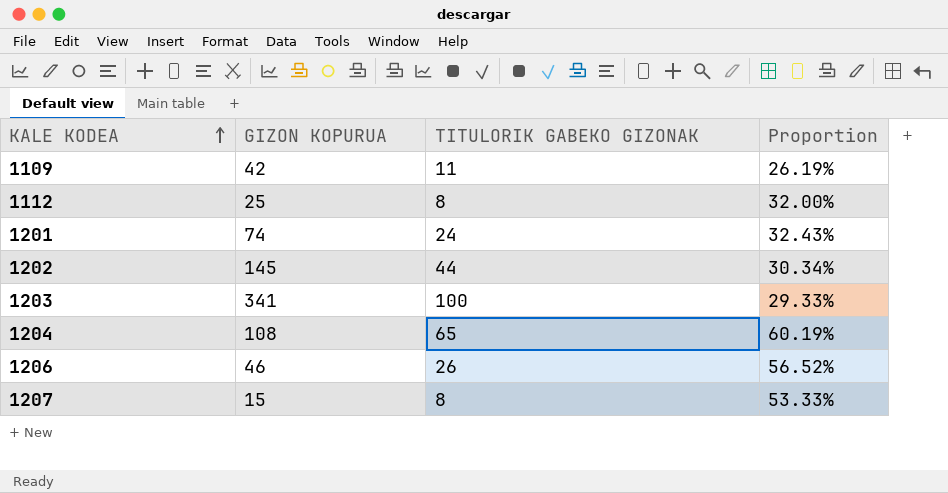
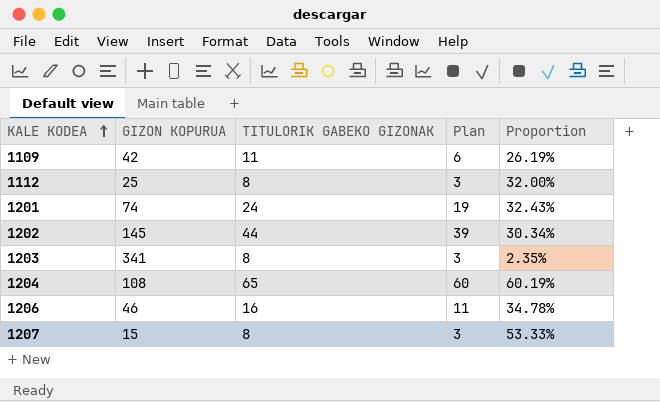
column Plan | formula: none -> [TITULORIK GABEKO GIZONAK] - 5
1203 | TITULORIK GABEKO GIZONAK: 100 -> 8
1203 | Proportion: 29.33% -> 2.35%
1206 | TITULORIK GABEKO GIZONAK: 26 -> 16
1206 | Proportion: 56.52% -> 34.78%

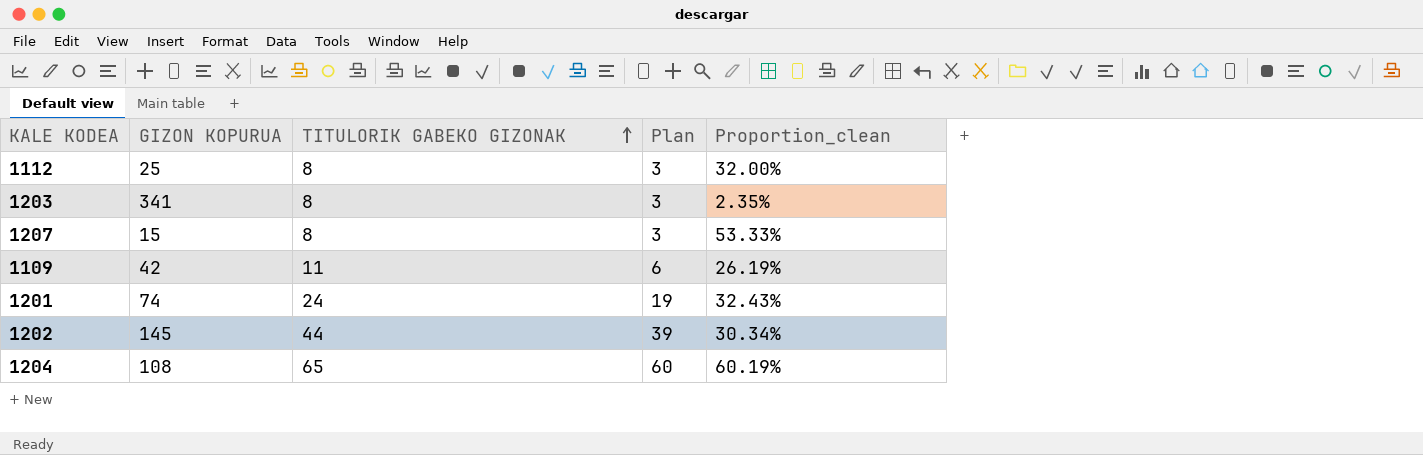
row order: KALE KODEA ascending -> TITULORIK GABEKO GIZONAK ascending
column name: Proportion -> Proportion_clean
row 1206: 46 | 16 | 11 | 34.78% -> none

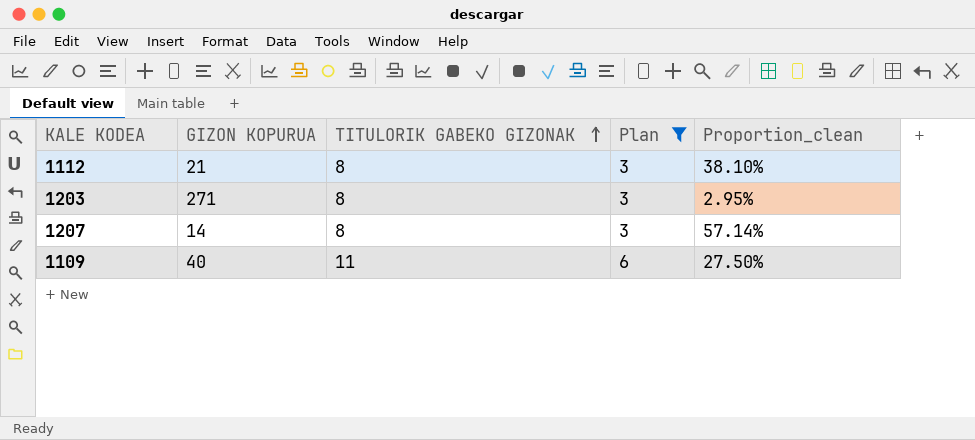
filter: none -> Plan <= 6
1112 | GIZON KOPURUA: 25 -> 21
1112 | Proportion_clean: 32.00% -> 38.10%
1203 | GIZON KOPURUA: 341 -> 271
1203 | Proportion_clean: 2.35% -> 2.95%
1207 | GIZON KOPURUA: 15 -> 14
1207 | Proportion_clean: 53.33% -> 57.14%
1109 | GIZON KOPURUA: 42 -> 40
1109 | Proportion_clean: 26.19% -> 27.50%

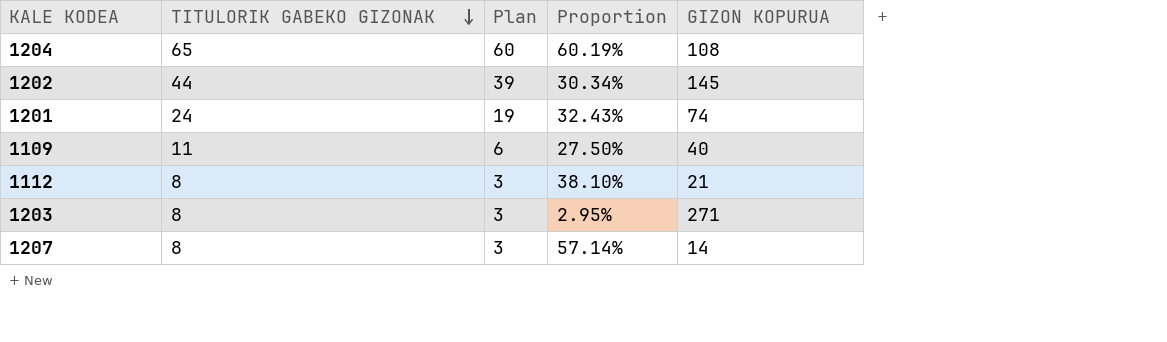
filter: Plan <= 6 -> none
row order: TITULORIK GABEKO GIZONAK ascending -> TITULORIK GABEKO GIZONAK descending
column name: Proportion_clean -> Proportion
column GIZON KOPURUA | position: 2 -> 5

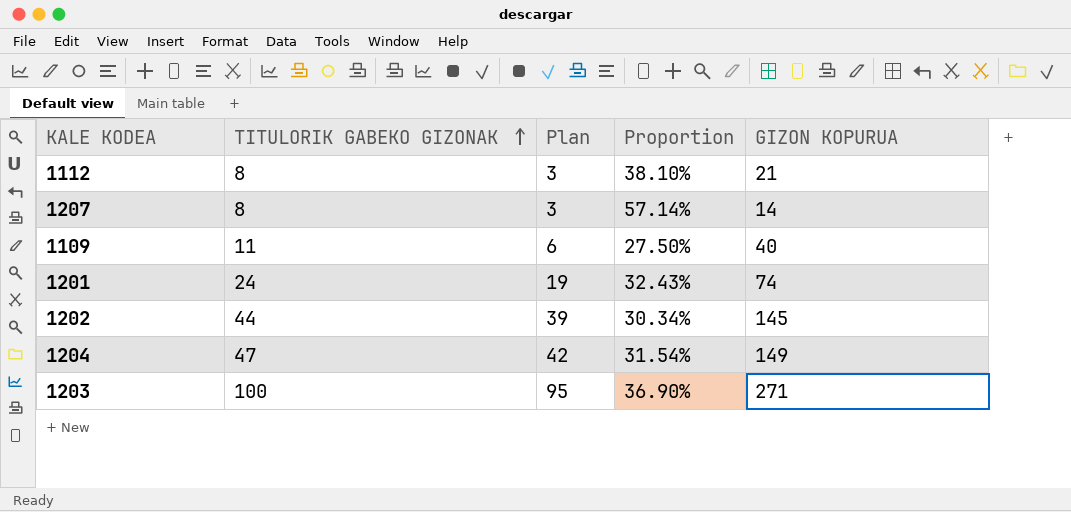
row order: TITULORIK GABEKO GIZONAK descending -> TITULORIK GABEKO GIZONAK ascending
1204 | TITULORIK GABEKO GIZONAK: 65 -> 47
1204 | Plan: 60 -> 42
1204 | Proportion: 60.19% -> 31.54%
1204 | GIZON KOPURUA: 108 -> 149
1203 | TITULORIK GABEKO GIZONAK: 8 -> 100
1203 | Plan: 3 -> 95
1203 | Proportion: 2.95% -> 36.90%

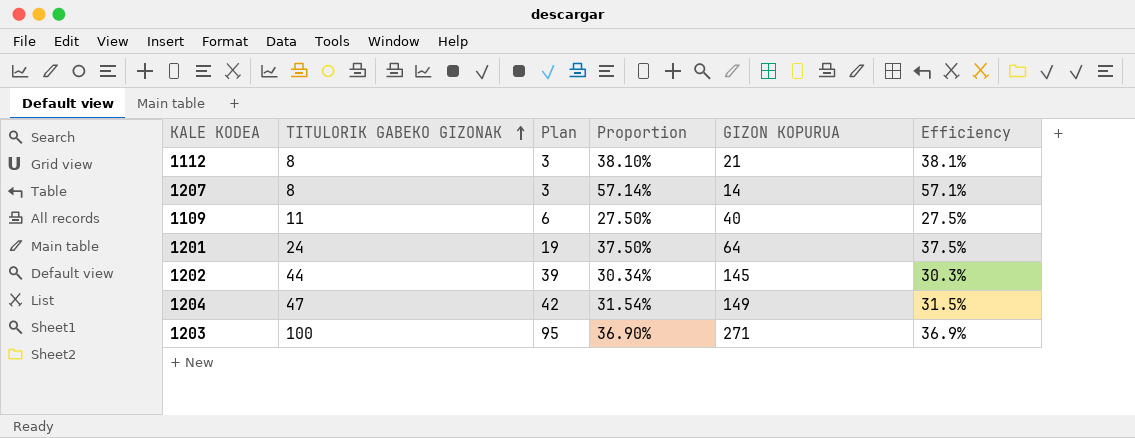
column Efficiency | formula: none -> [TITULORIK GABEKO GIZONAK] / [GIZON KOPURUA]
1201 | Proportion: 32.43% -> 37.50%
1201 | GIZON KOPURUA: 74 -> 64

